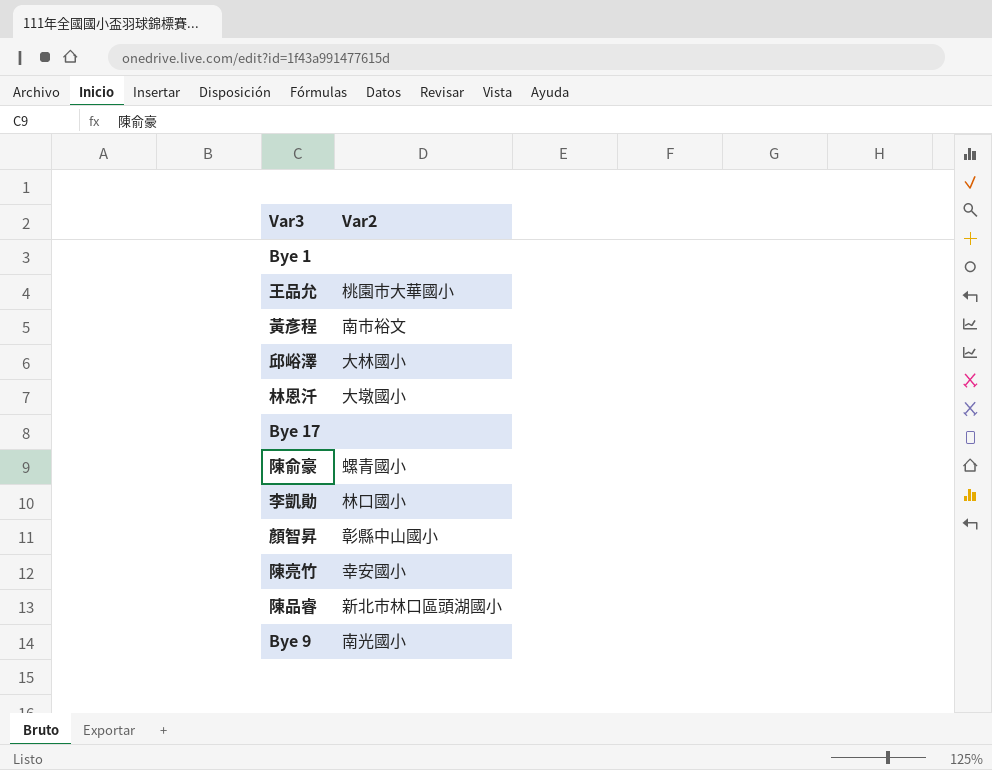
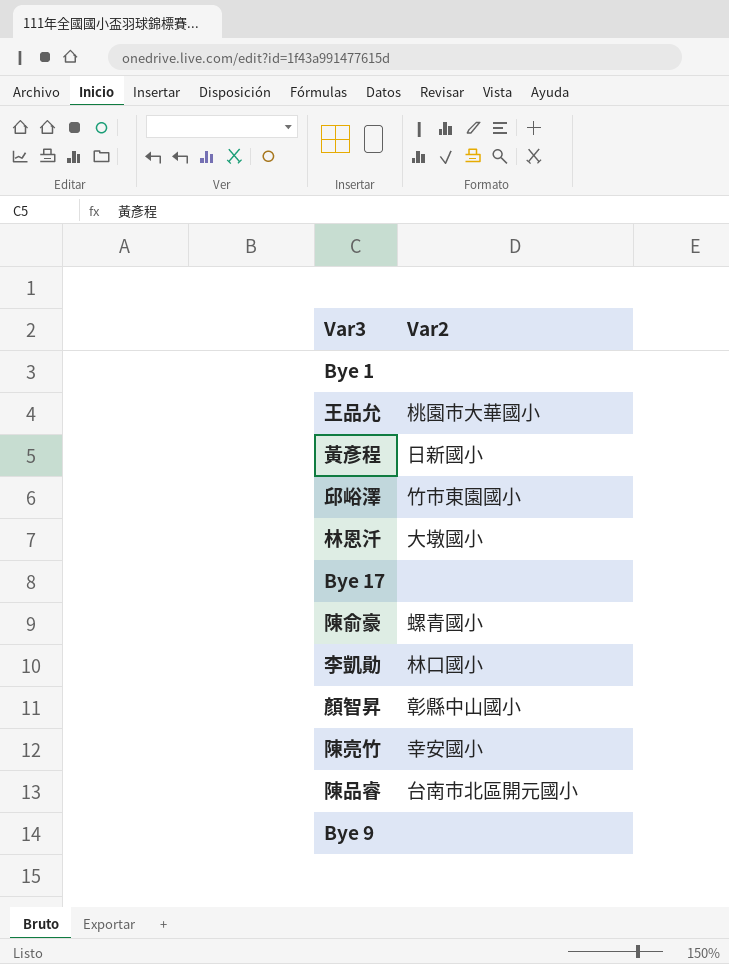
黃彥程 | Var2: 南市裕文 -> 日新國小
邱峪澤 | Var2: 大林國小 -> 竹市東園國小
陳品睿 | Var2: 新北市林口區頭湖國小 -> 台南市北區開元國小
Bye 9 | Var2: 南光國小 -> none

